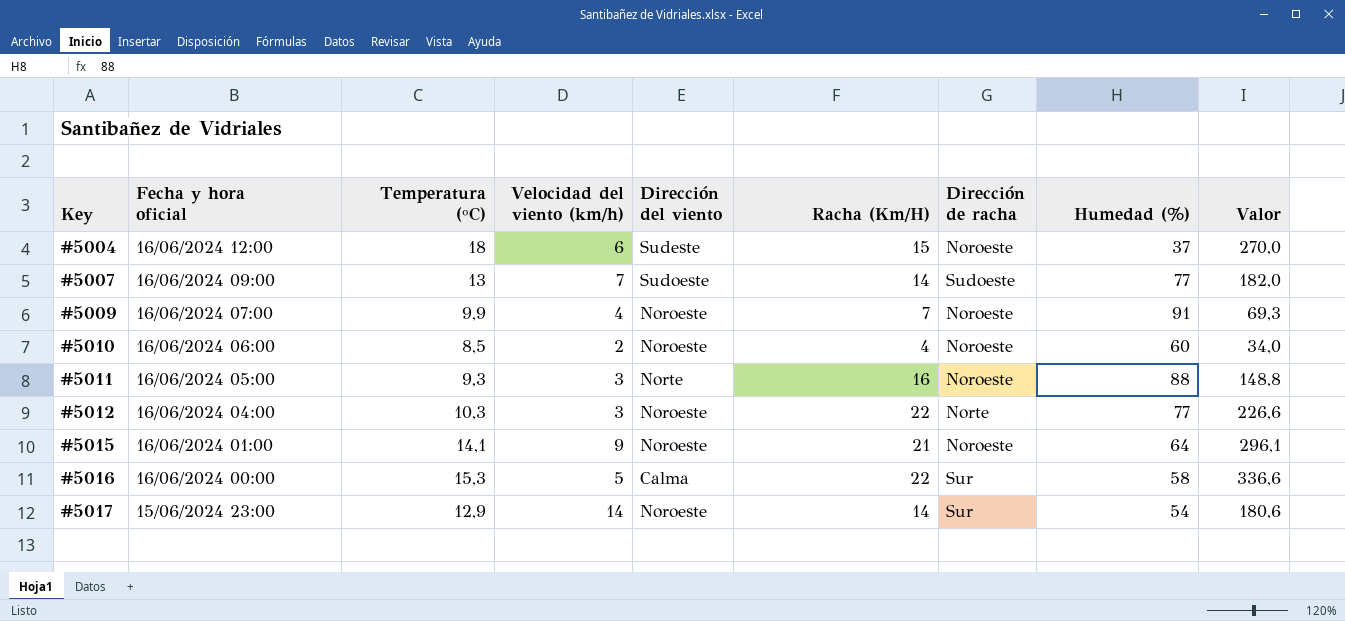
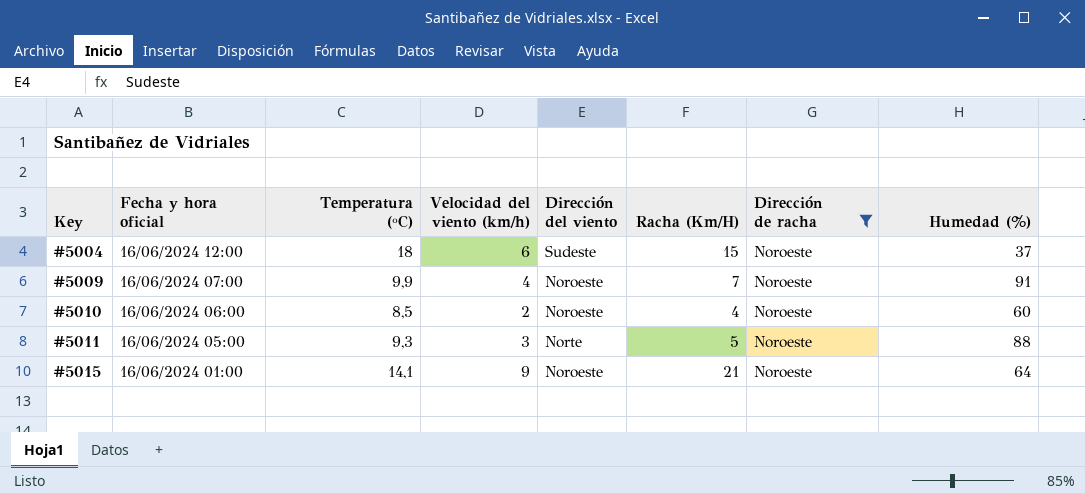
filter: none -> Dirección de racha = Noroeste
column Valor | formula: [Temperatura (ºC)] * [Racha (Km/H)] -> none
#5011 | Racha (Km/H): 16 -> 5

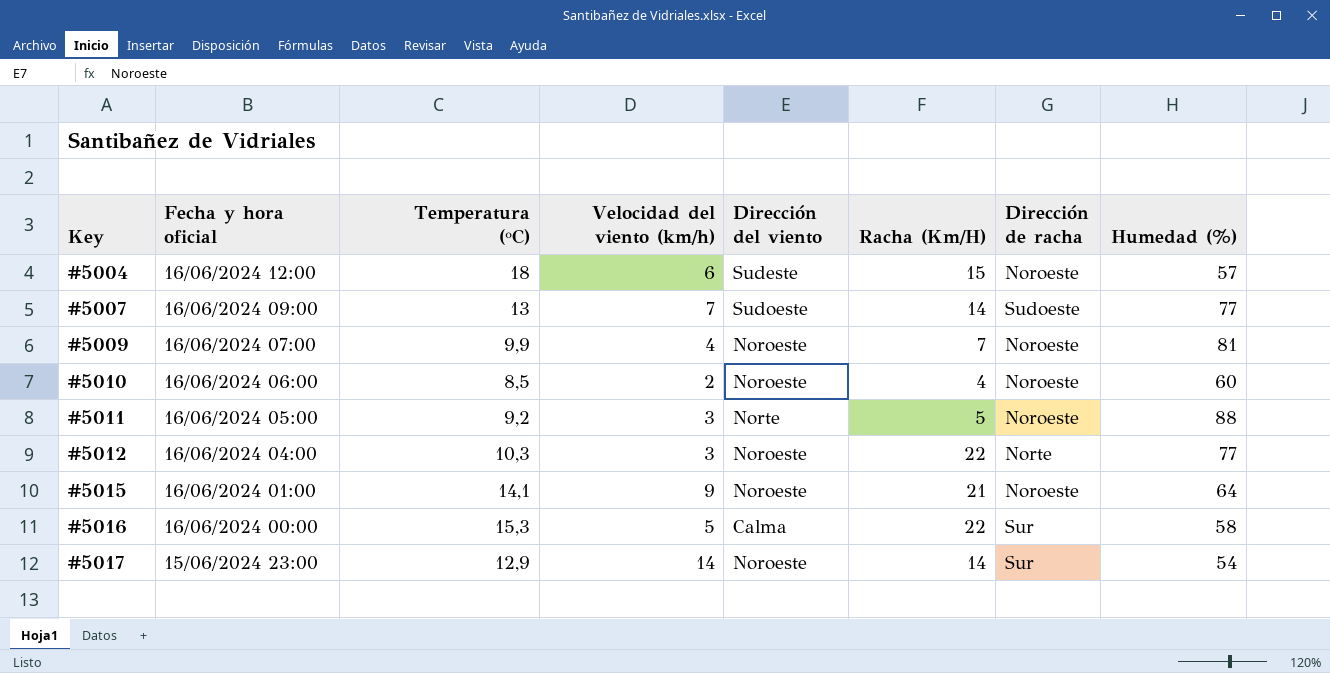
filter: Dirección de racha = Noroeste -> none
#5004 | Humedad (%): 37 -> 57
#5009 | Humedad (%): 91 -> 81
#5011 | Temperatura (ºC): 9,3 -> 9,2

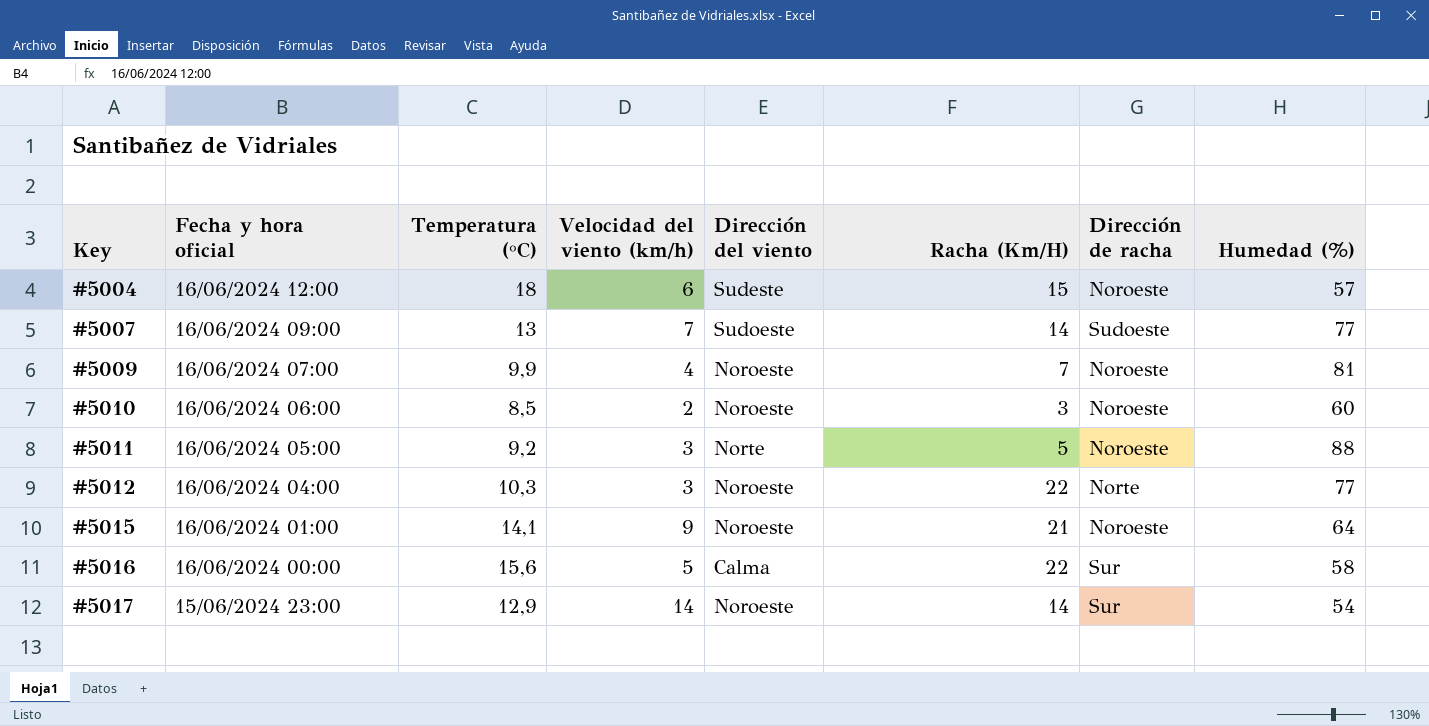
#5010 | Racha (Km/H): 4 -> 3
#5016 | Temperatura (ºC): 15,3 -> 15,6

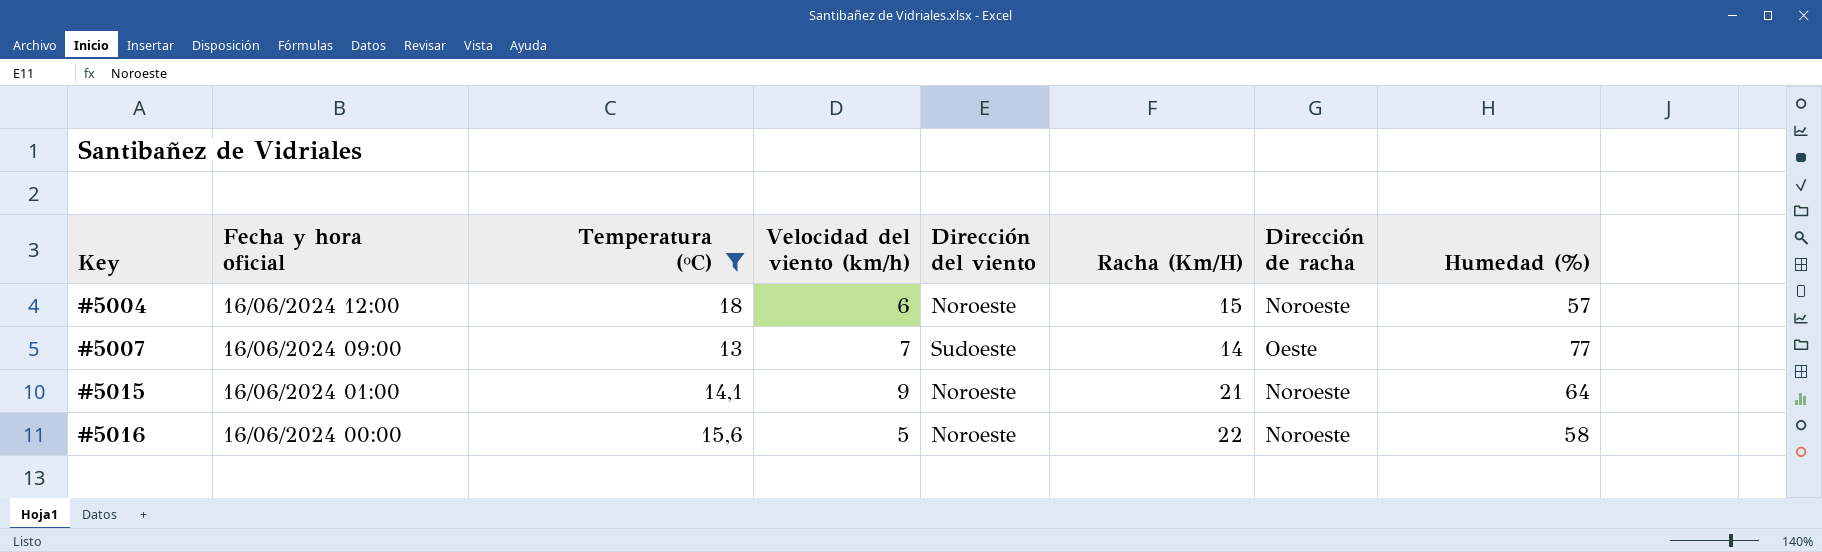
filter: none -> Temperatura (ºC) >= 13
#5004 | Dirección del viento: Sudeste -> Noroeste
#5007 | Dirección de racha: Sudoeste -> Oeste
#5016 | Dirección del viento: Calma -> Noroeste
#5016 | Dirección de racha: Sur -> Noroeste

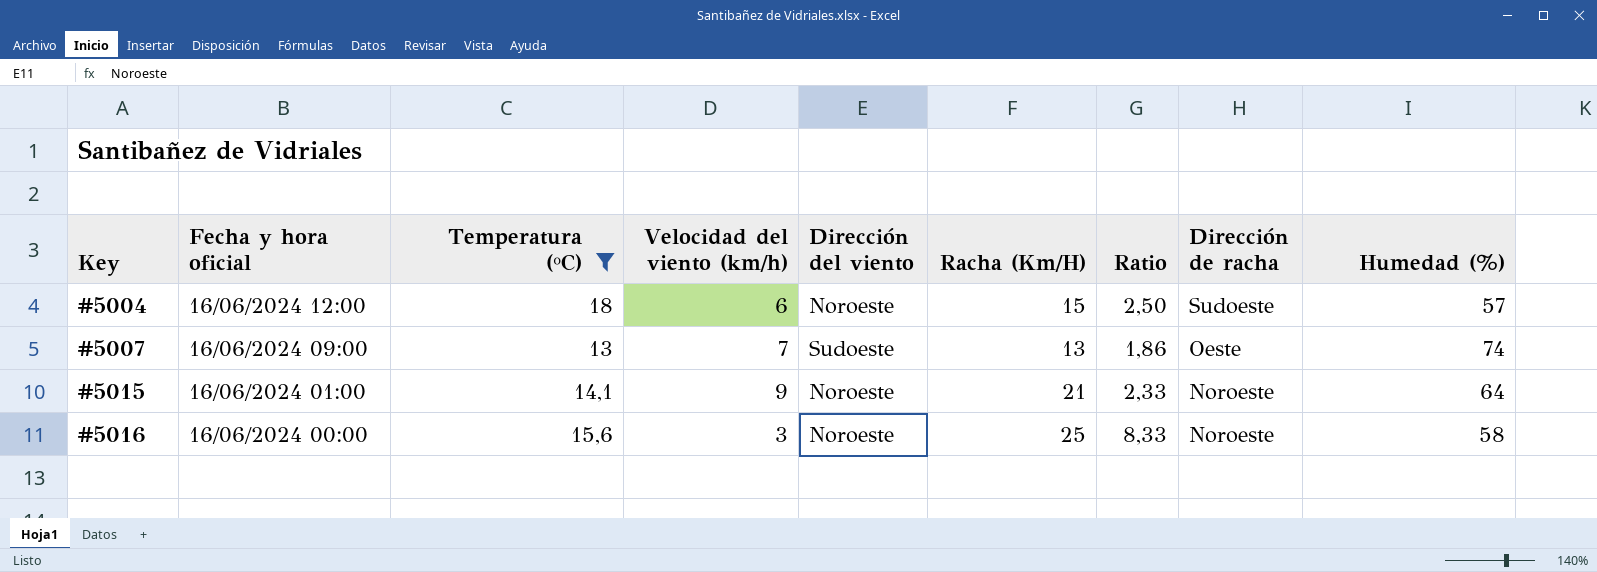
column Ratio | formula: none -> [Racha (Km/H)] / [Velocidad del viento (km/h)]
#5004 | Dirección de racha: Noroeste -> Sudoeste
#5007 | Racha (Km/H): 14 -> 13
#5007 | Humedad (%): 77 -> 74
#5016 | Velocidad del viento (km/h): 5 -> 3
#5016 | Racha (Km/H): 22 -> 25

